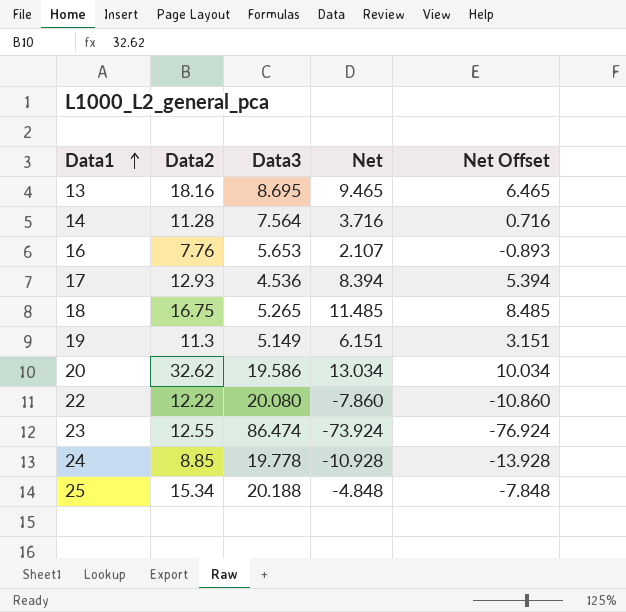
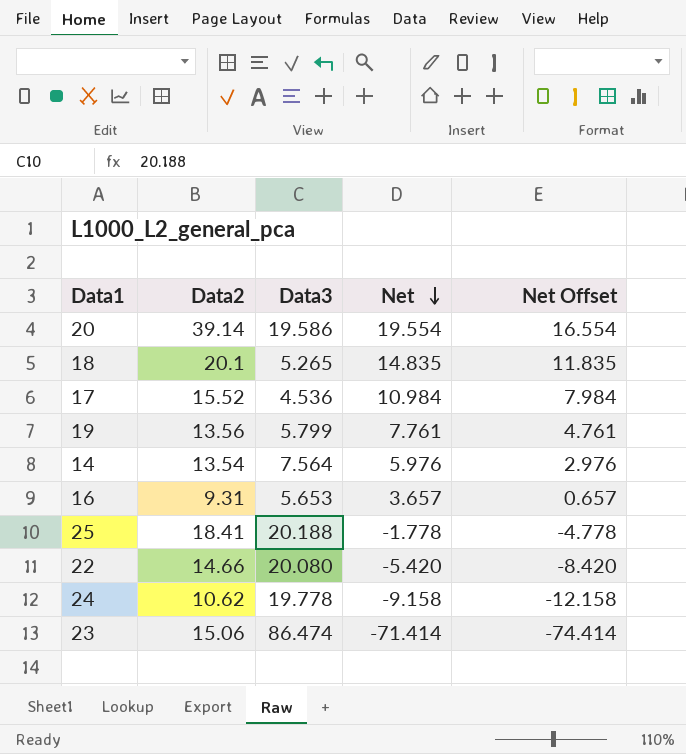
row order: Data1 ascending -> Net descending
row 13: 18.16 | 8.695 | 9.465 | 6.465 -> none
20 | Data2: 32.62 -> 39.14
20 | Net: 13.034 -> 19.554
20 | Net Offset: 10.034 -> 16.554
18 | Data2: 16.75 -> 20.1
18 | Net: 11.485 -> 14.835
18 | Net Offset: 8.485 -> 11.835
17 | Data2: 12.93 -> 15.52
17 | Net: 8.394 -> 10.984
17 | Net Offset: 5.394 -> 7.984
19 | Data2: 11.3 -> 13.56
19 | Data3: 5.149 -> 5.799
19 | Net: 6.151 -> 7.761
19 | Net Offset: 3.151 -> 4.761
14 | Data2: 11.28 -> 13.54
14 | Net: 3.716 -> 5.976
14 | Net Offset: 0.716 -> 2.976
16 | Data2: 7.76 -> 9.31
16 | Net: 2.107 -> 3.657
16 | Net Offset: -0.893 -> 0.657
25 | Data2: 15.34 -> 18.41
25 | Net: -4.848 -> -1.778
25 | Net Offset: -7.848 -> -4.778
22 | Data2: 12.22 -> 14.66
22 | Net: -7.860 -> -5.420
22 | Net Offset: -10.860 -> -8.420
24 | Data2: 8.85 -> 10.62
24 | Net: -10.928 -> -9.158
24 | Net Offset: -13.928 -> -12.158
23 | Data2: 12.55 -> 15.06
23 | Net: -73.924 -> -71.414
23 | Net Offset: -76.924 -> -74.414

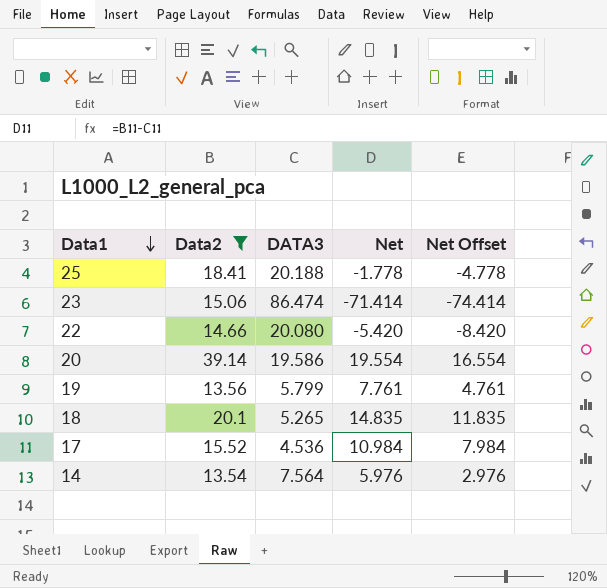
filter: none -> Data2 >= 13.54
row order: Net descending -> Data1 descending
column name: Data3 -> DATA3

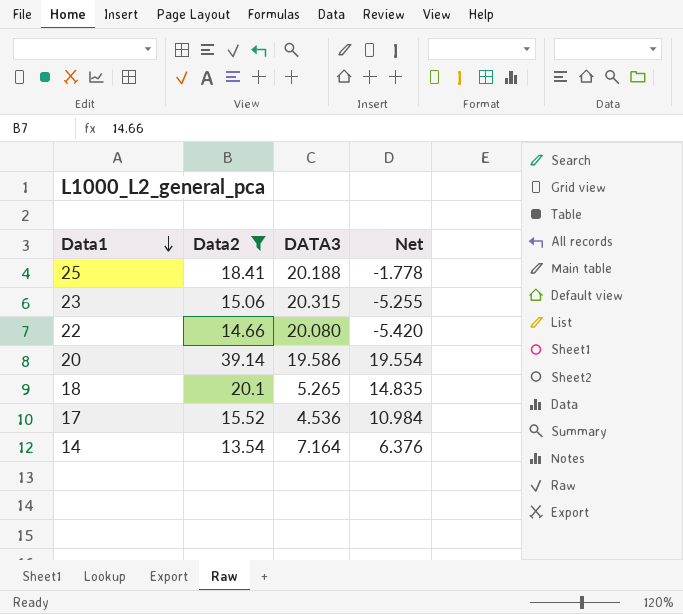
column Net Offset | formula: [Net] - 3 -> none
row 19: 13.56 | 5.799 | 7.761 | 4.761 -> none
23 | DATA3: 86.474 -> 20.315
23 | Net: -71.414 -> -5.255
14 | DATA3: 7.564 -> 7.164
14 | Net: 5.976 -> 6.376

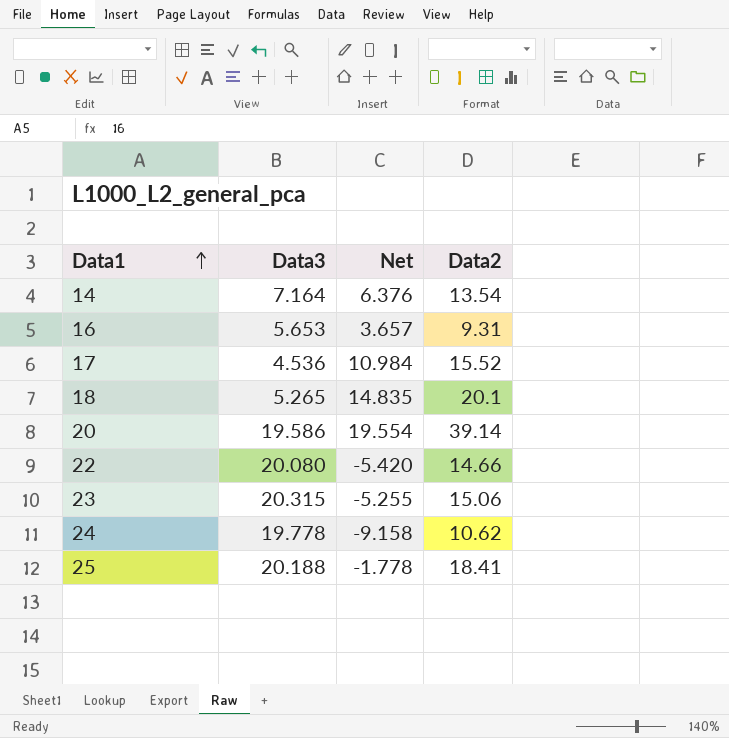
filter: Data2 >= 13.54 -> none
row order: Data1 descending -> Data1 ascending
column name: DATA3 -> Data3
column Data2 | position: 2 -> 4

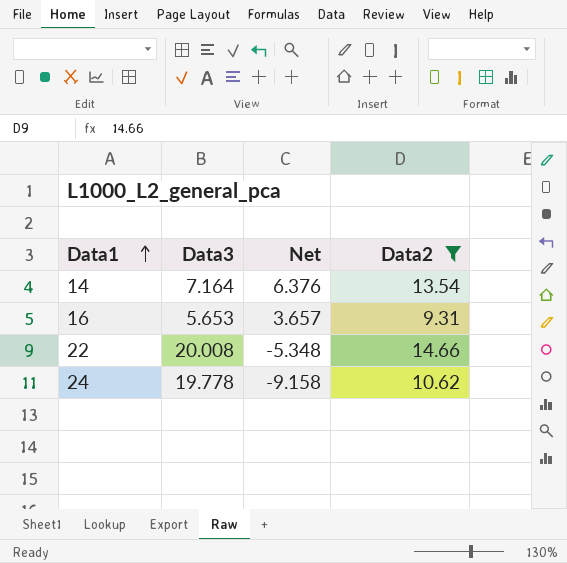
filter: none -> Data2 <= 14.66
22 | Data3: 20.080 -> 20.008
22 | Net: -5.420 -> -5.348

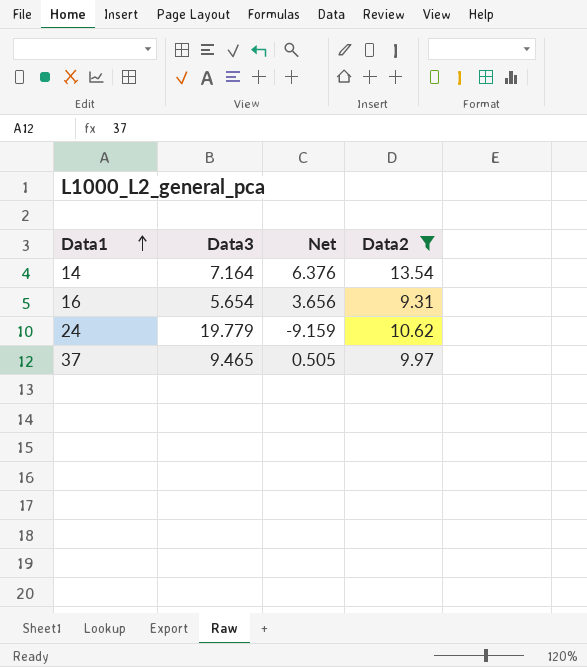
row 22: 20.008 | -5.348 | 14.66 -> none
16 | Data3: 5.653 -> 5.654
16 | Net: 3.657 -> 3.656
24 | Data3: 19.778 -> 19.779
24 | Net: -9.158 -> -9.159
row 37: none -> 9.465 | 0.505 | 9.97

